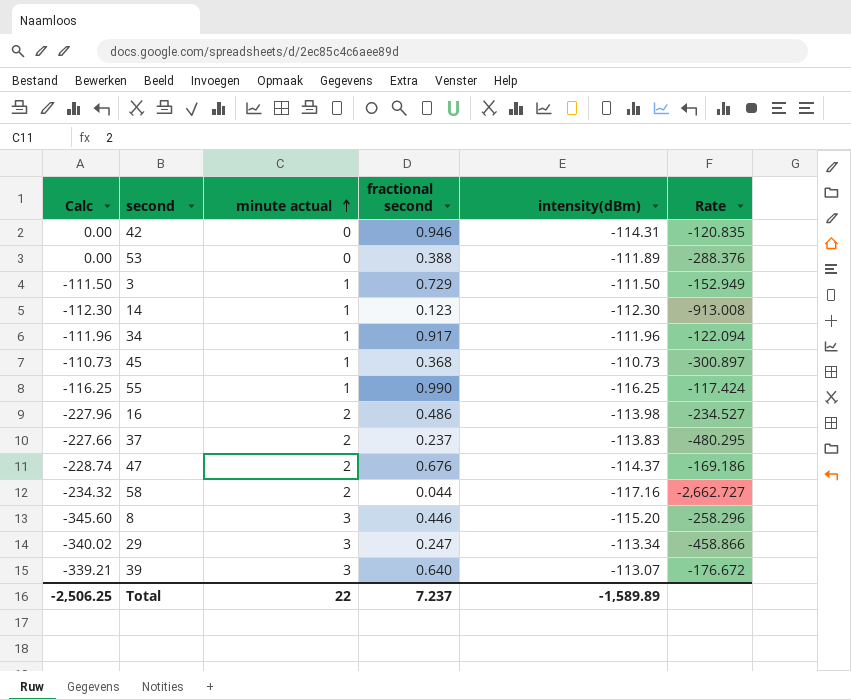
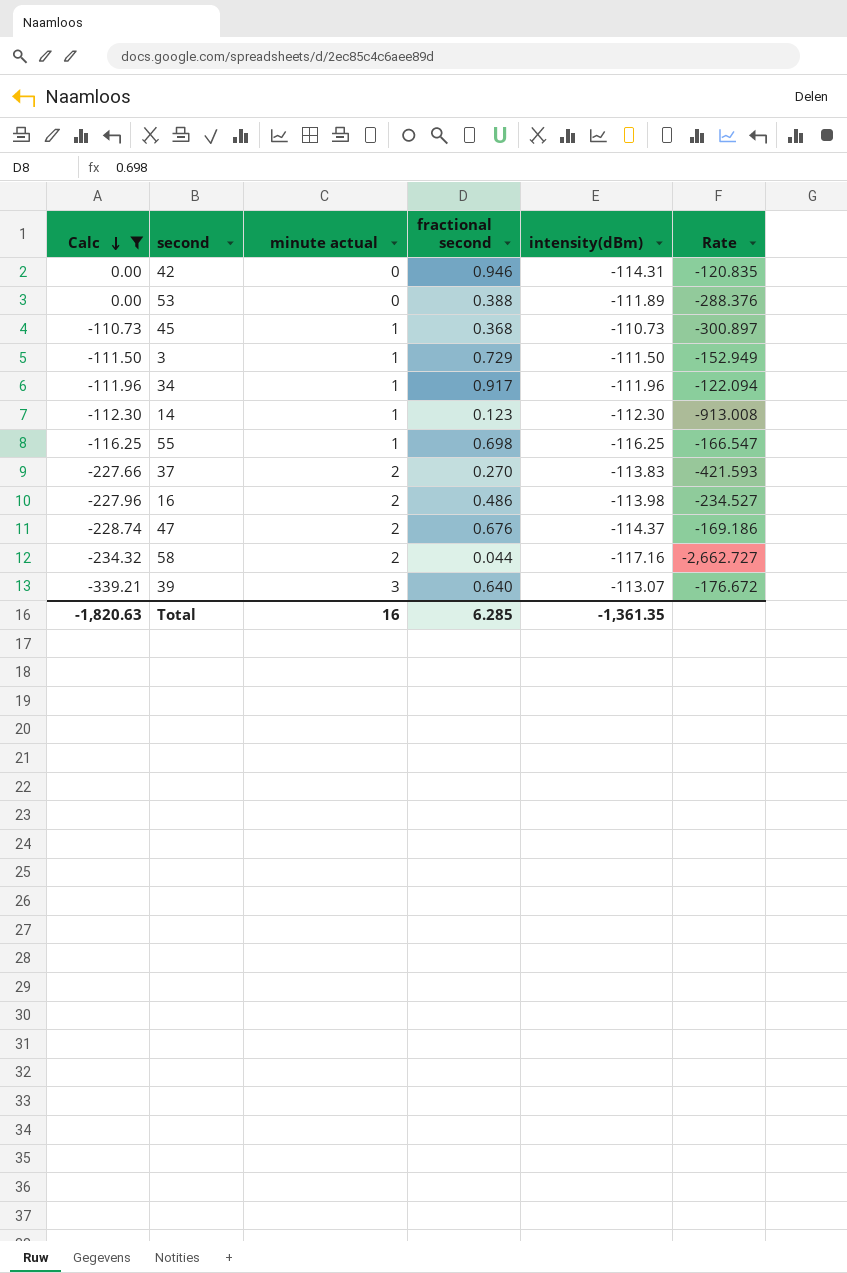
filter: none -> Calc >= -339.21
row order: minute actual ascending -> Calc descending
55 | fractional second: 0.990 -> 0.698
55 | Rate: -117.424 -> -166.547
37 | fractional second: 0.237 -> 0.270
37 | Rate: -480.295 -> -421.593
Total | Calc: -2,506.25 -> -1,820.63
Total | minute actual: 22 -> 16
Total | fractional second: 7.237 -> 6.285
Total | intensity(dBm): -1,589.89 -> -1,361.35

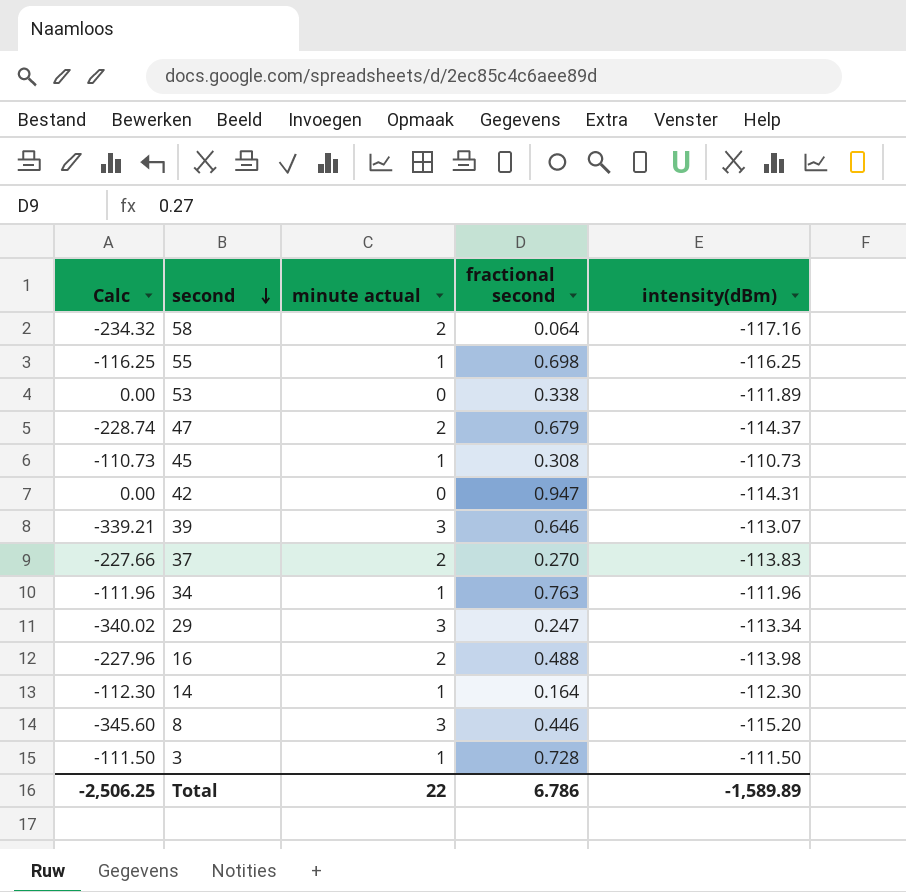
filter: Calc >= -339.21 -> none
row order: Calc descending -> second descending
column Rate | formula: [intensity(dBm)] / [fractional second] -> none
58 | fractional second: 0.044 -> 0.064
53 | fractional second: 0.388 -> 0.338
47 | fractional second: 0.676 -> 0.679
45 | fractional second: 0.368 -> 0.308
42 | fractional second: 0.946 -> 0.947
39 | fractional second: 0.640 -> 0.646
34 | fractional second: 0.917 -> 0.763
16 | fractional second: 0.486 -> 0.488
14 | fractional second: 0.123 -> 0.164
3 | fractional second: 0.729 -> 0.728
Total | Calc: -1,820.63 -> -2,506.25
Total | minute actual: 16 -> 22
Total | fractional second: 6.285 -> 6.786
Total | intensity(dBm): -1,361.35 -> -1,589.89

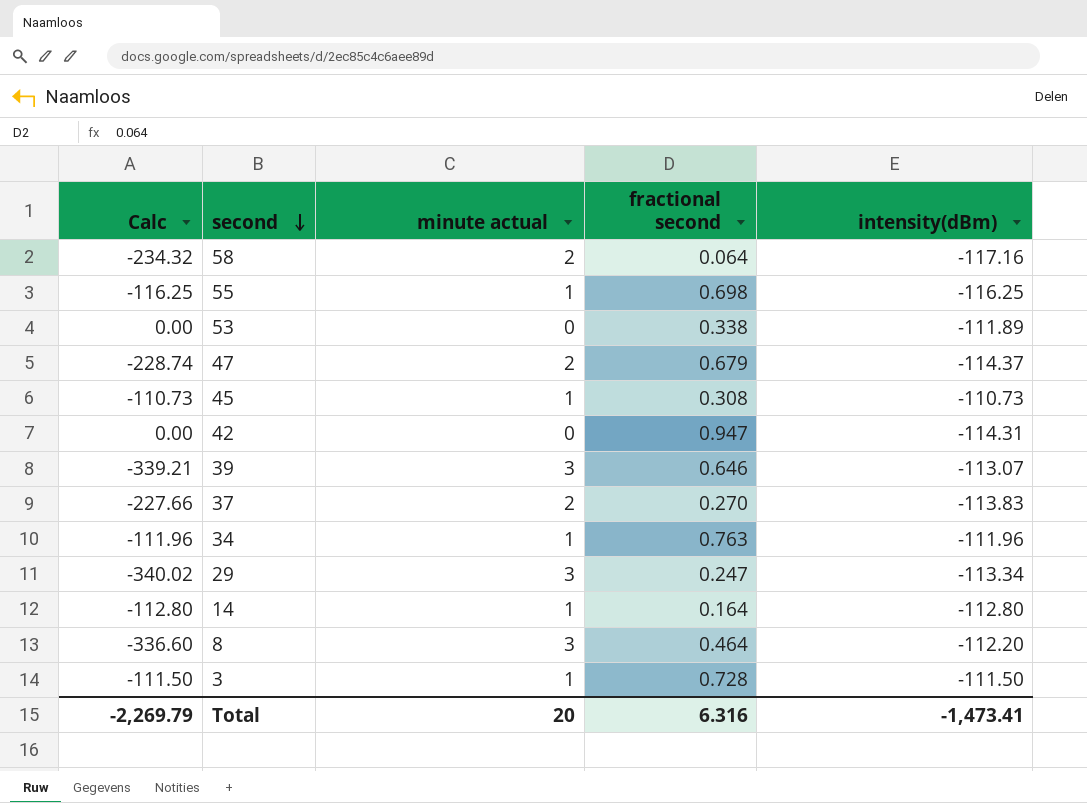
row 16: -227.96 | 2 | 0.488 | -113.98 -> none
14 | Calc: -112.30 -> -112.80
14 | intensity(dBm): -112.30 -> -112.80
8 | Calc: -345.60 -> -336.60
8 | fractional second: 0.446 -> 0.464
8 | intensity(dBm): -115.20 -> -112.20
Total | Calc: -2,506.25 -> -2,269.79
Total | minute actual: 22 -> 20
Total | fractional second: 6.786 -> 6.316
Total | intensity(dBm): -1,589.89 -> -1,473.41

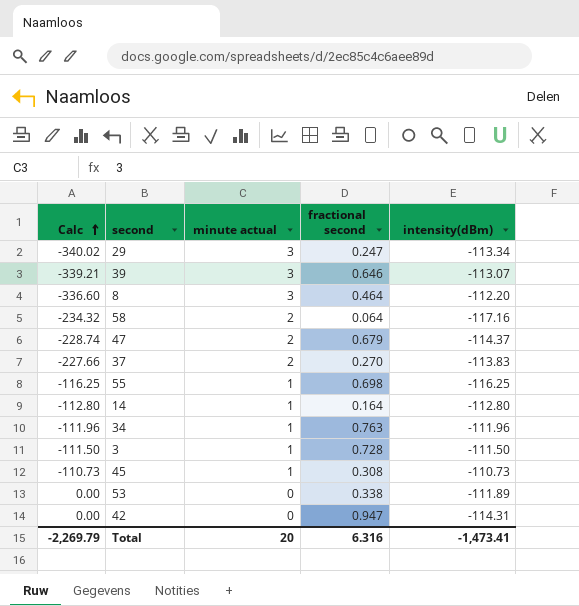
row order: second descending -> Calc ascending

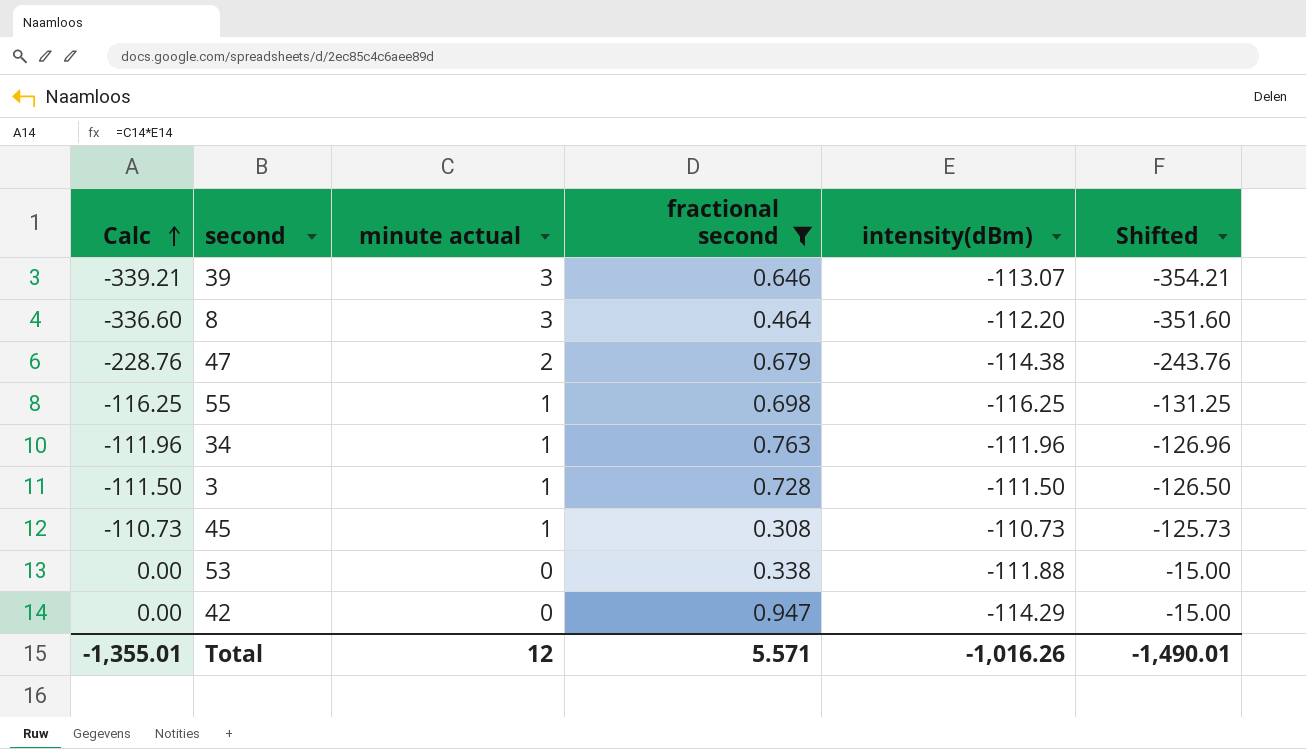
filter: none -> fractional second >= 0.308
column Shifted | formula: none -> [Calc] - 15
47 | Calc: -228.74 -> -228.76
47 | intensity(dBm): -114.37 -> -114.38
53 | intensity(dBm): -111.89 -> -111.88
42 | intensity(dBm): -114.31 -> -114.29
Total | Calc: -2,269.79 -> -1,355.01
Total | minute actual: 20 -> 12
Total | fractional second: 6.316 -> 5.571
Total | intensity(dBm): -1,473.41 -> -1,016.26

